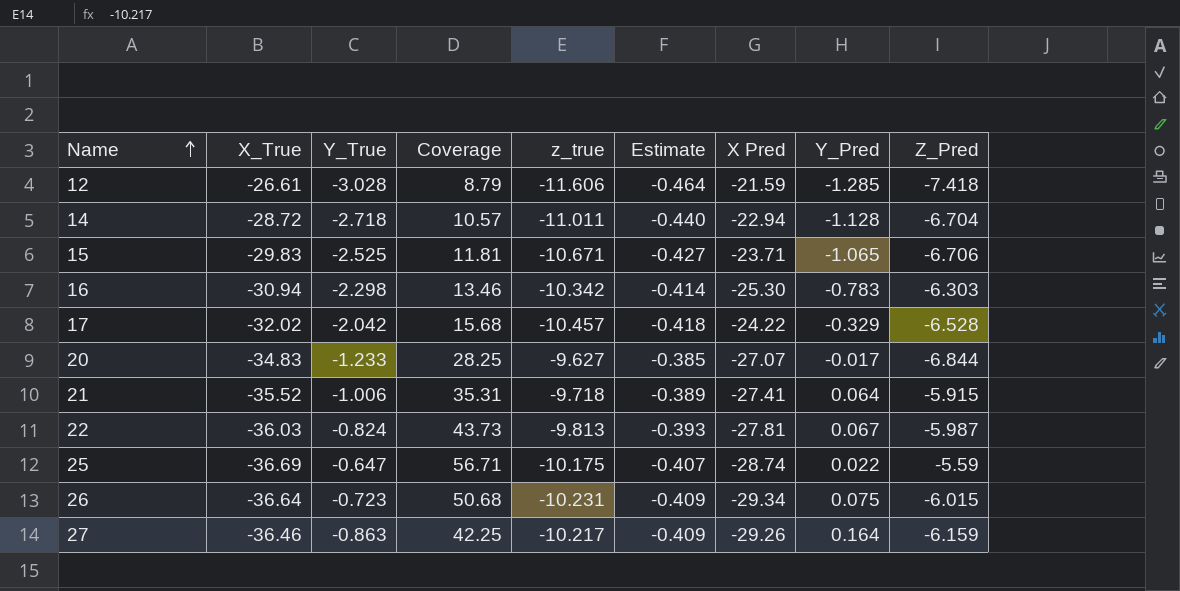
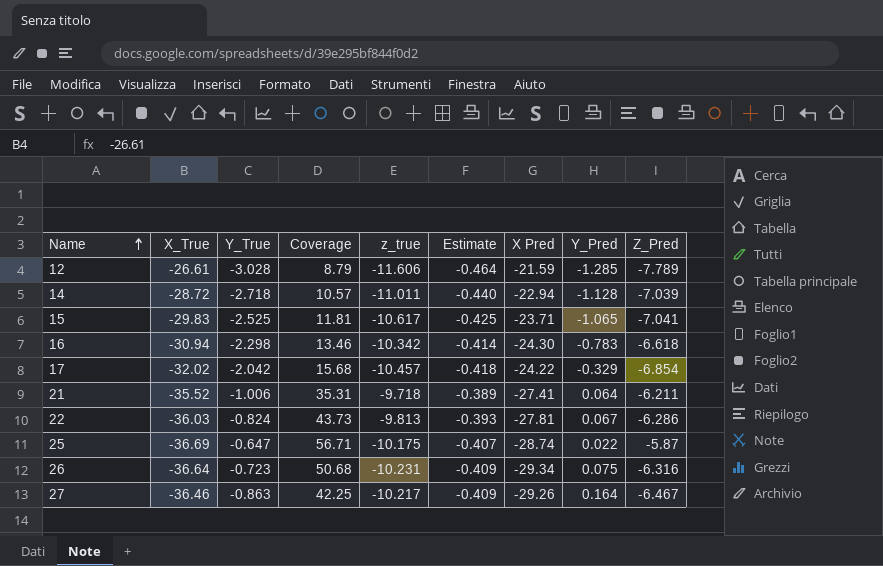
row 20: -34.83 | -1.233 | 28.25 | -9.627 | -0.385 | -27.07 | -0.017 | -6.844 -> none
12 | Z_Pred: -7.418 -> -7.789
14 | Z_Pred: -6.704 -> -7.039
15 | z_true: -10.671 -> -10.617
15 | Estimate: -0.427 -> -0.425
15 | Z_Pred: -6.706 -> -7.041
16 | X Pred: -25.30 -> -24.30
16 | Z_Pred: -6.303 -> -6.618
17 | Z_Pred: -6.528 -> -6.854
21 | Z_Pred: -5.915 -> -6.211
22 | Z_Pred: -5.987 -> -6.286
25 | Z_Pred: -5.59 -> -5.87
26 | Z_Pred: -6.015 -> -6.316
27 | Z_Pred: -6.159 -> -6.467

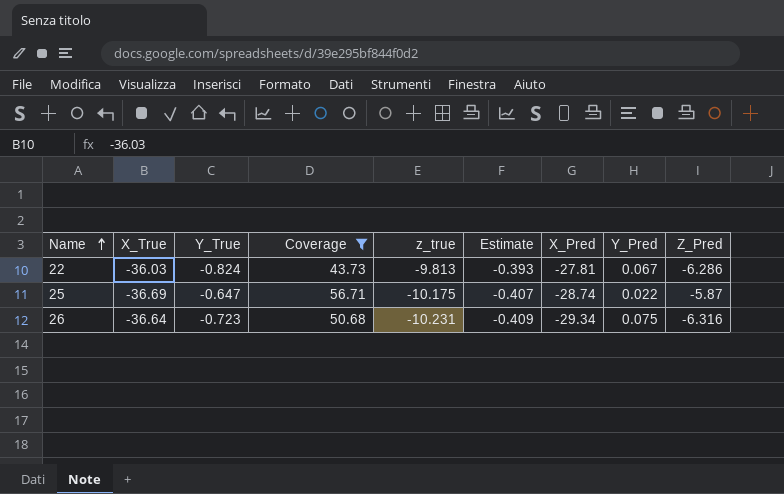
filter: none -> Coverage >= 43.73
column name: X Pred -> X_Pred

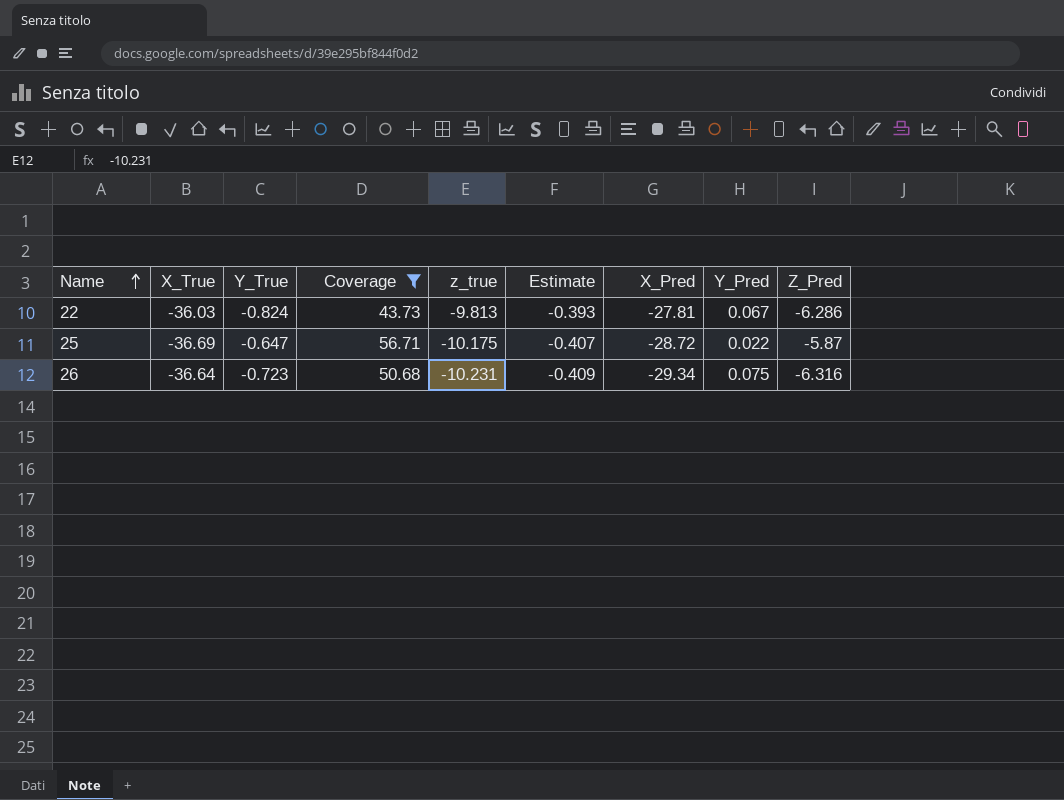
25 | X_Pred: -28.74 -> -28.72

